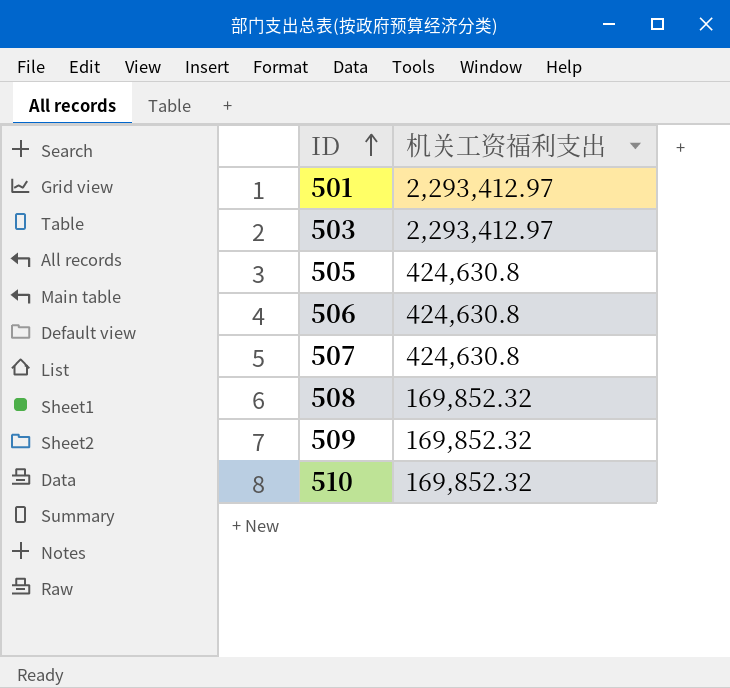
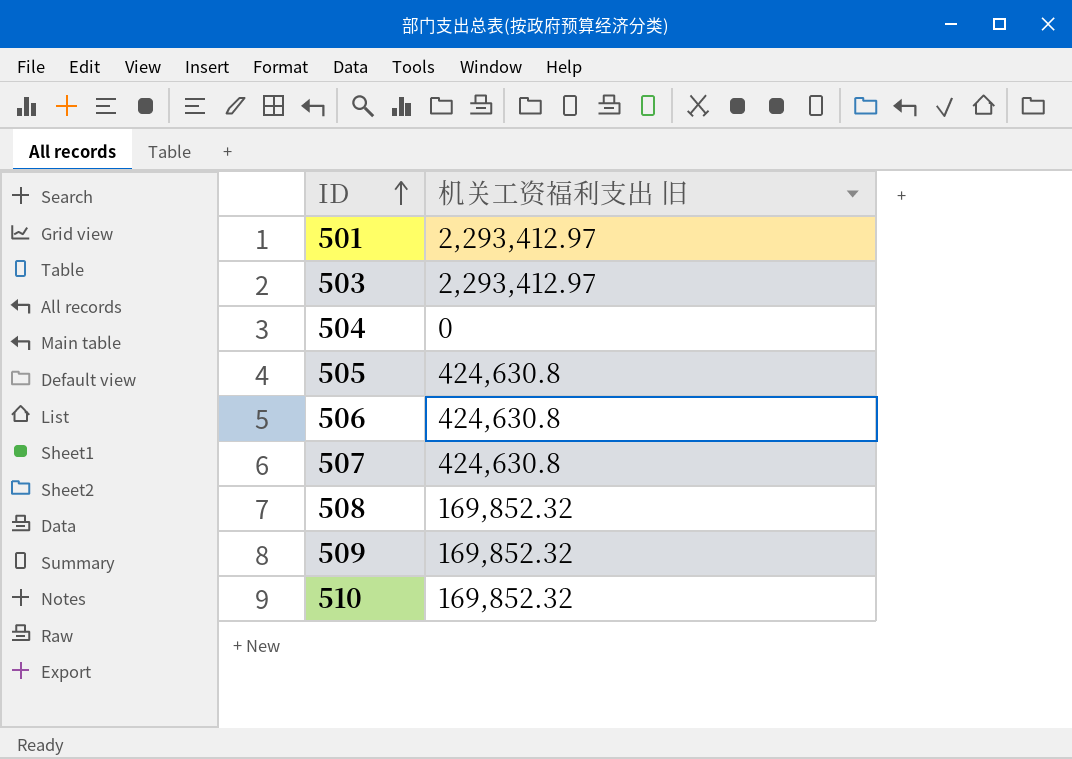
column name: 机关工资福利支出 -> 机关工资福利支出 旧
row 504: none -> 0

